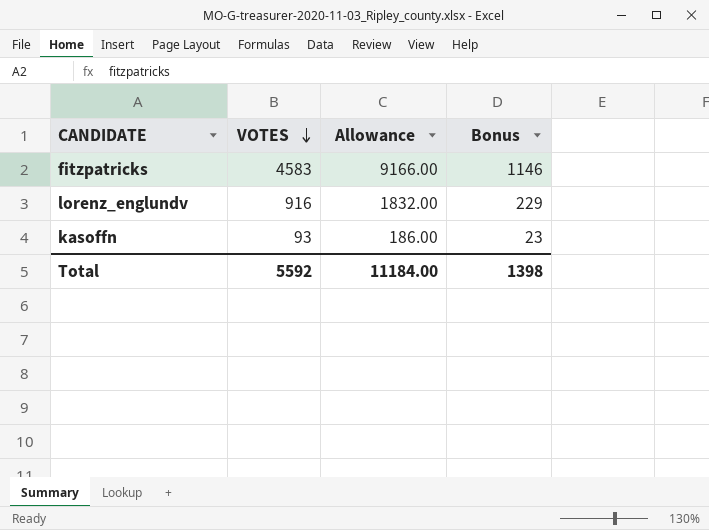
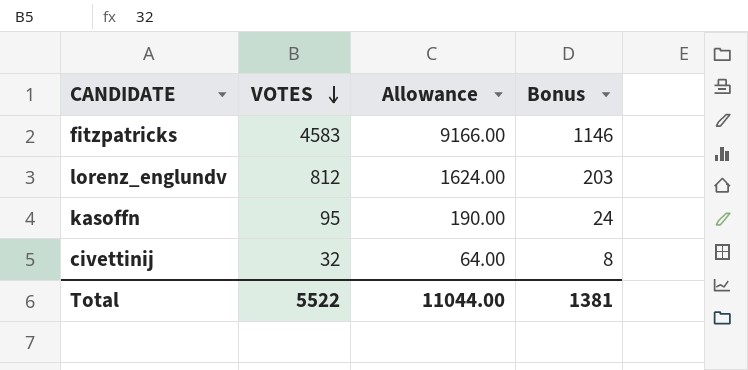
lorenz_englundv | VOTES: 916 -> 812
lorenz_englundv | Allowance: 1832.00 -> 1624.00
lorenz_englundv | Bonus: 229 -> 203
kasoffn | VOTES: 93 -> 95
kasoffn | Allowance: 186.00 -> 190.00
kasoffn | Bonus: 23 -> 24
row civettinij: none -> 32 | 64.00 | 8
Total | VOTES: 5592 -> 5522
Total | Allowance: 11184.00 -> 11044.00
Total | Bonus: 1398 -> 1381

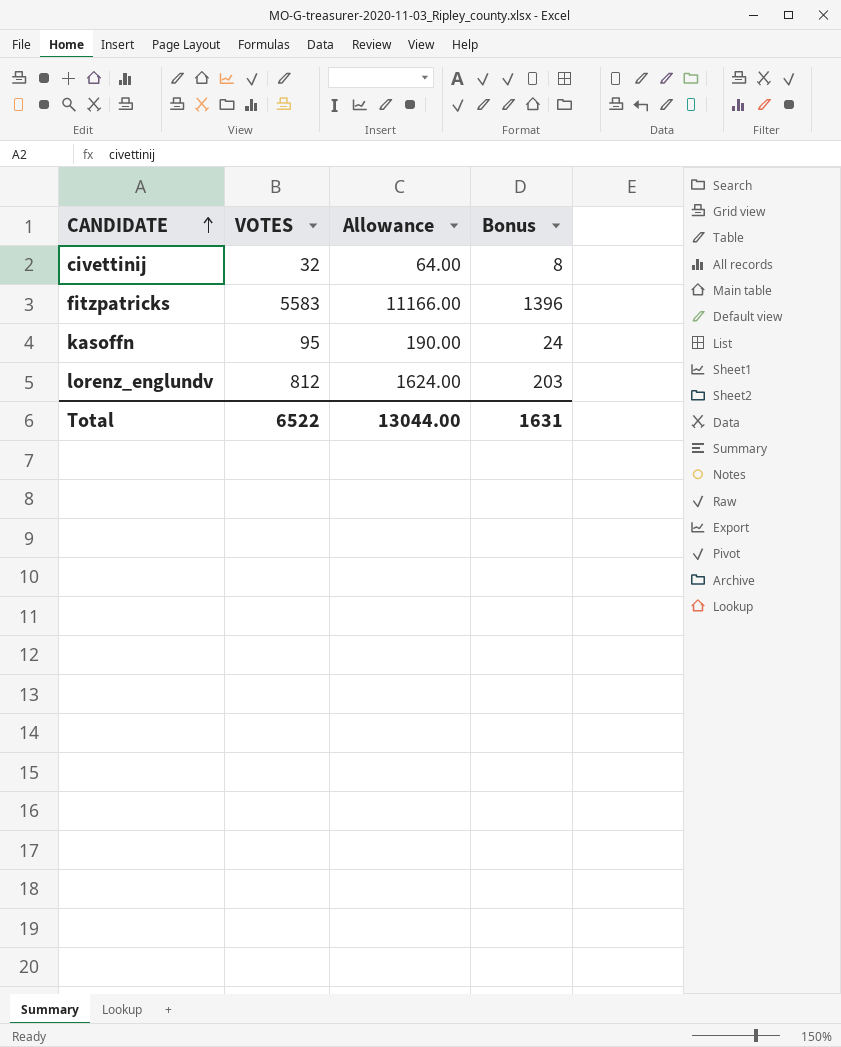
row order: VOTES descending -> CANDIDATE ascending
fitzpatricks | VOTES: 4583 -> 5583
fitzpatricks | Allowance: 9166.00 -> 11166.00
fitzpatricks | Bonus: 1146 -> 1396
Total | VOTES: 5522 -> 6522
Total | Allowance: 11044.00 -> 13044.00
Total | Bonus: 1381 -> 1631

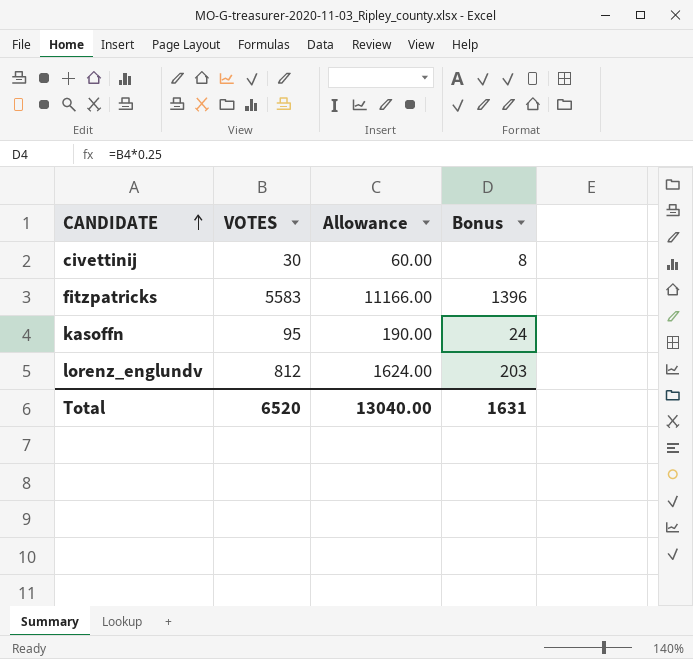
civettinij | VOTES: 32 -> 30
civettinij | Allowance: 64.00 -> 60.00
Total | VOTES: 6522 -> 6520
Total | Allowance: 13044.00 -> 13040.00

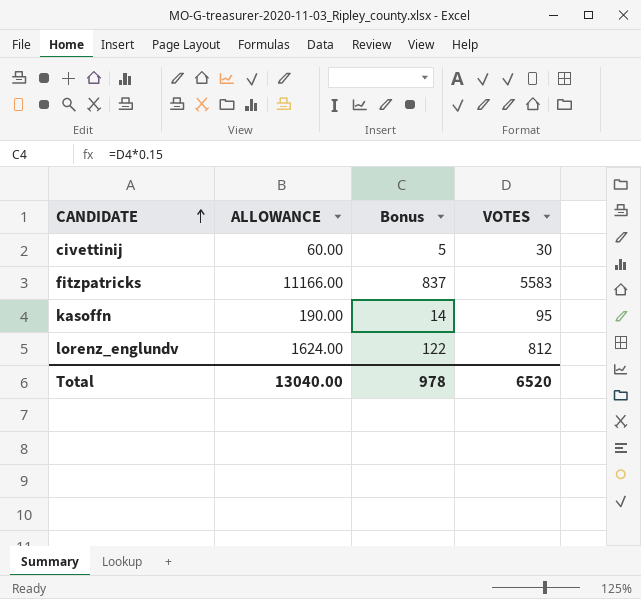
column name: Allowance -> ALLOWANCE
column Bonus | formula: [VOTES] * 0.25 -> [VOTES] * 0.15
column VOTES | position: 2 -> 4
Total | Bonus: 1631 -> 978

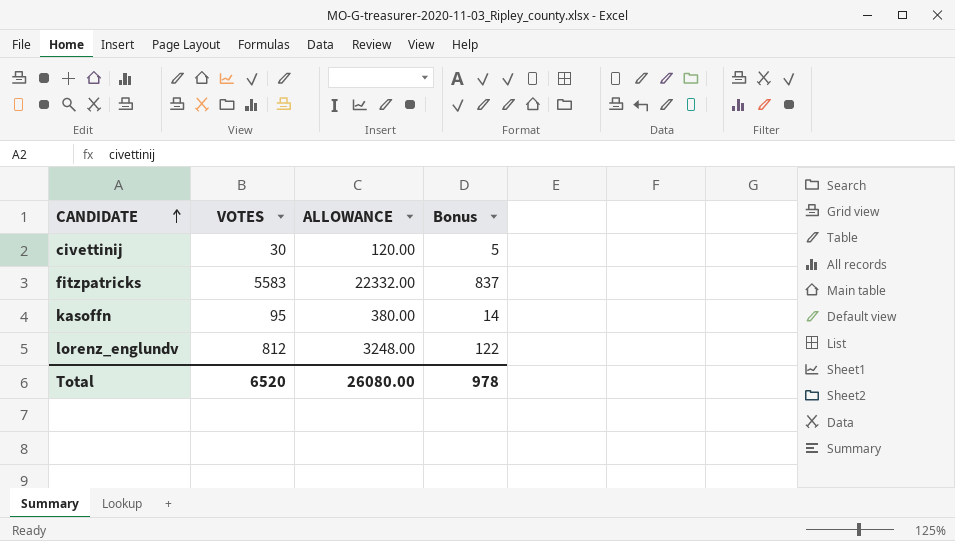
column VOTES | position: 4 -> 2
column ALLOWANCE | formula: [VOTES] * 2 -> [VOTES] * 4
Total | ALLOWANCE: 13040.00 -> 26080.00

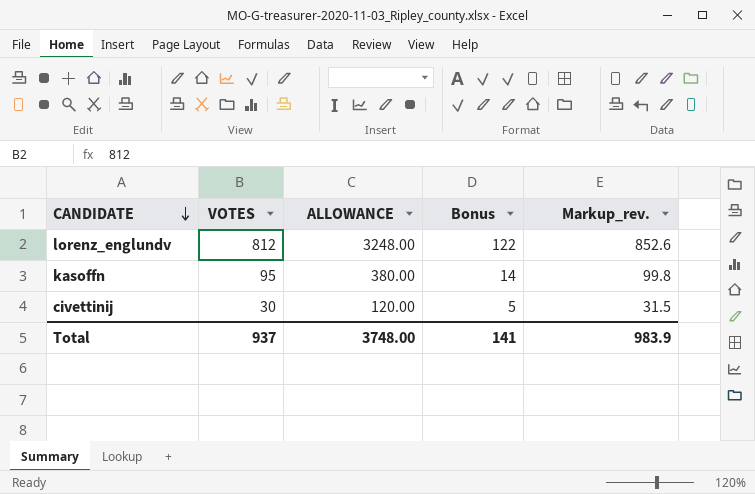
row order: CANDIDATE ascending -> CANDIDATE descending
column Markup_rev. | formula: none -> [VOTES] * 1.05
row fitzpatricks: 5583 | 22332.00 | 837 -> none
Total | VOTES: 6520 -> 937
Total | ALLOWANCE: 26080.00 -> 3748.00
Total | Bonus: 978 -> 141

